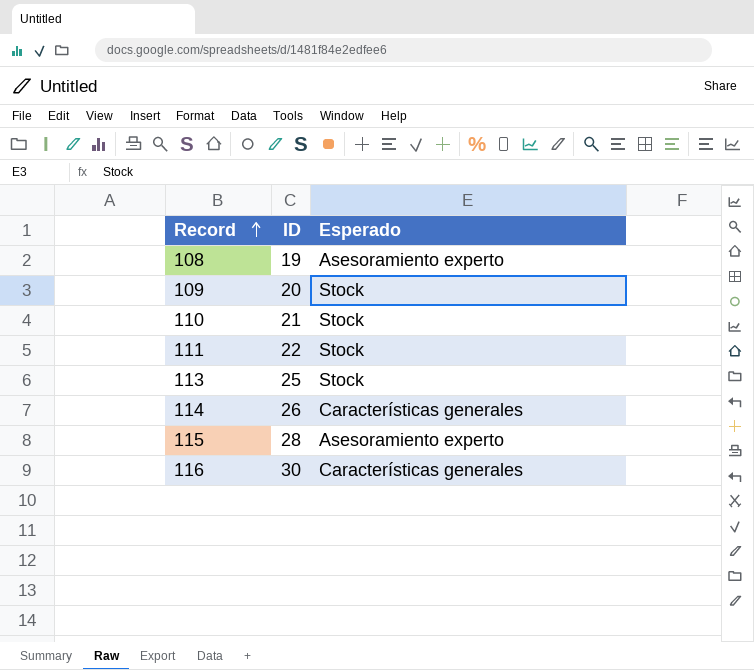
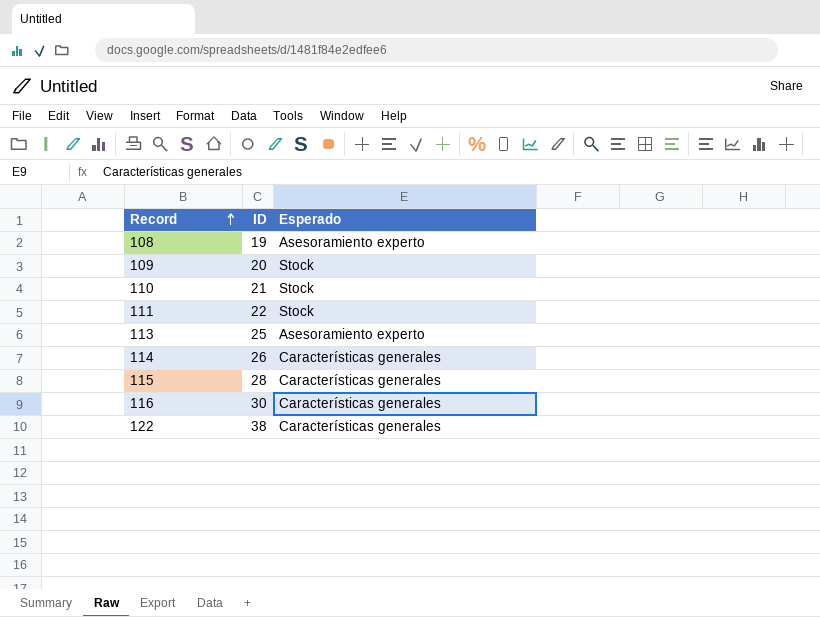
113 | Esperado: Stock -> Asesoramiento experto
115 | Esperado: Asesoramiento experto -> Características generales
row 122: none -> 38 | Características generales

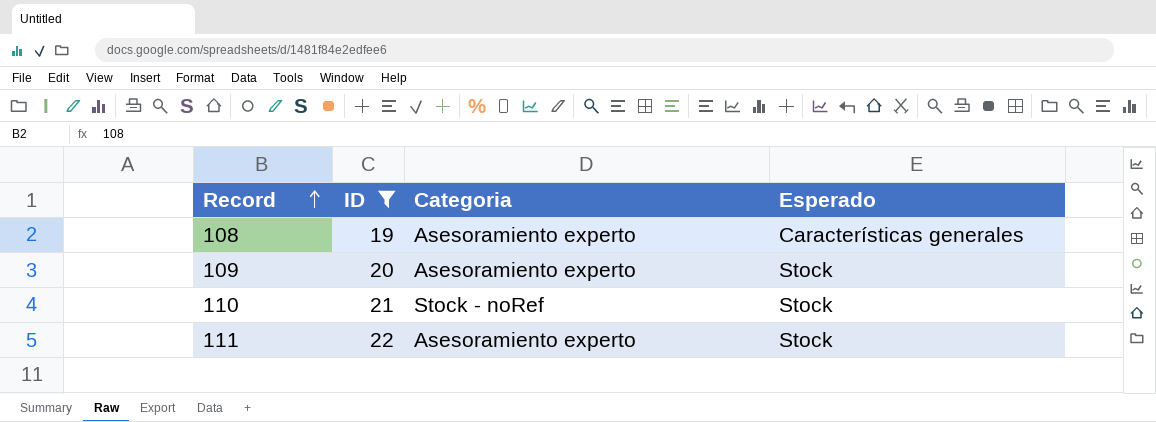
filter: none -> ID <= 22
column Categoria | position: none -> 3
108 | Esperado: Asesoramiento experto -> Características generales

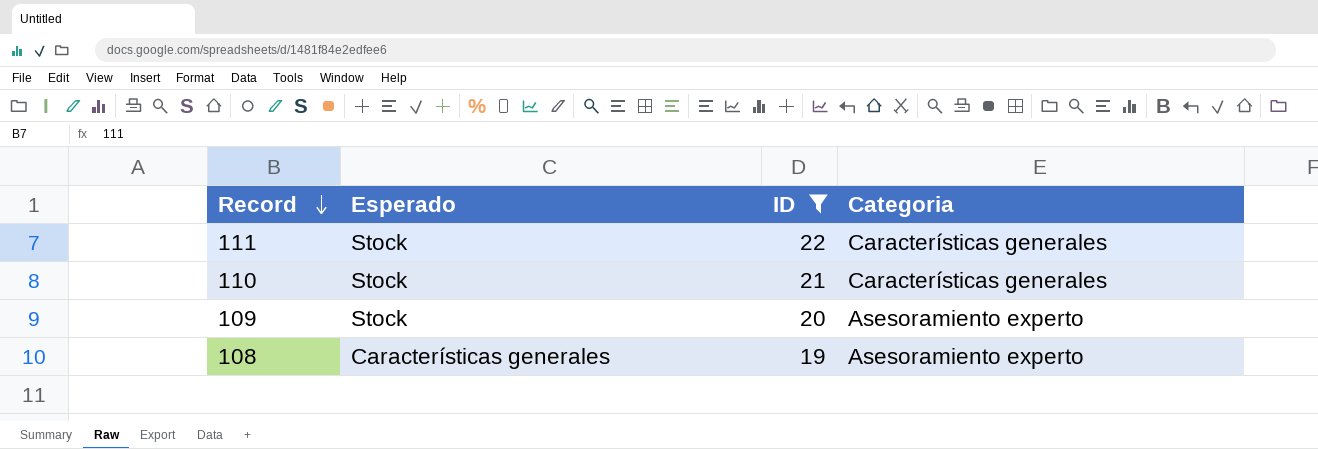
row order: Record ascending -> Record descending
column Esperado | position: 4 -> 2
111 | Categoria: Asesoramiento experto -> Características generales
110 | Categoria: Stock - noRef -> Características generales

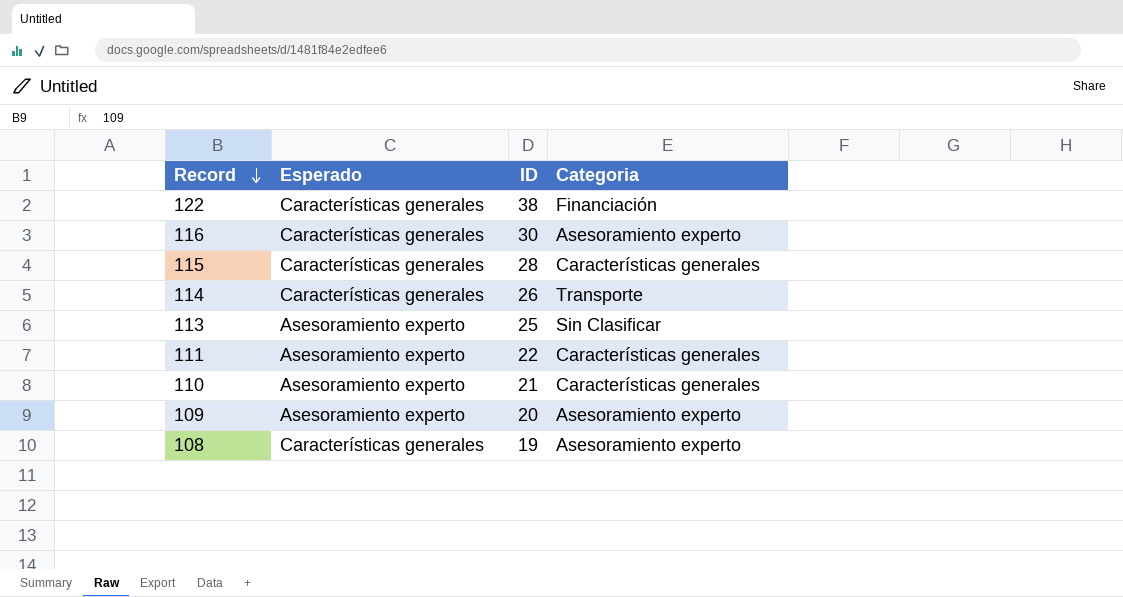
filter: ID <= 22 -> none
111 | Esperado: Stock -> Asesoramiento experto
110 | Esperado: Stock -> Asesoramiento experto
109 | Esperado: Stock -> Asesoramiento experto

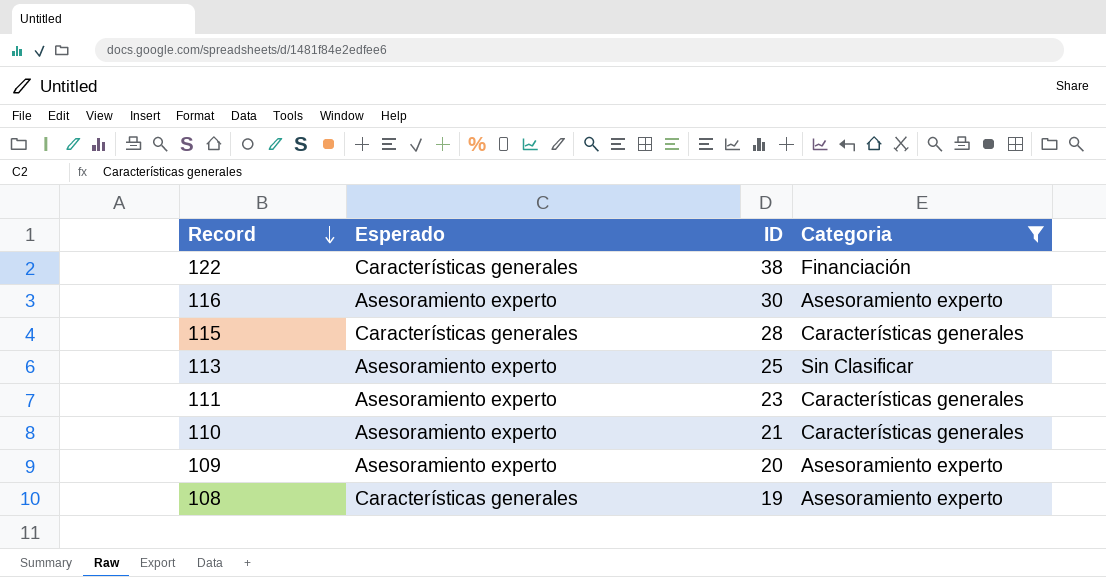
filter: none -> Categoria != Transporte
116 | Esperado: Características generales -> Asesoramiento experto
111 | ID: 22 -> 23

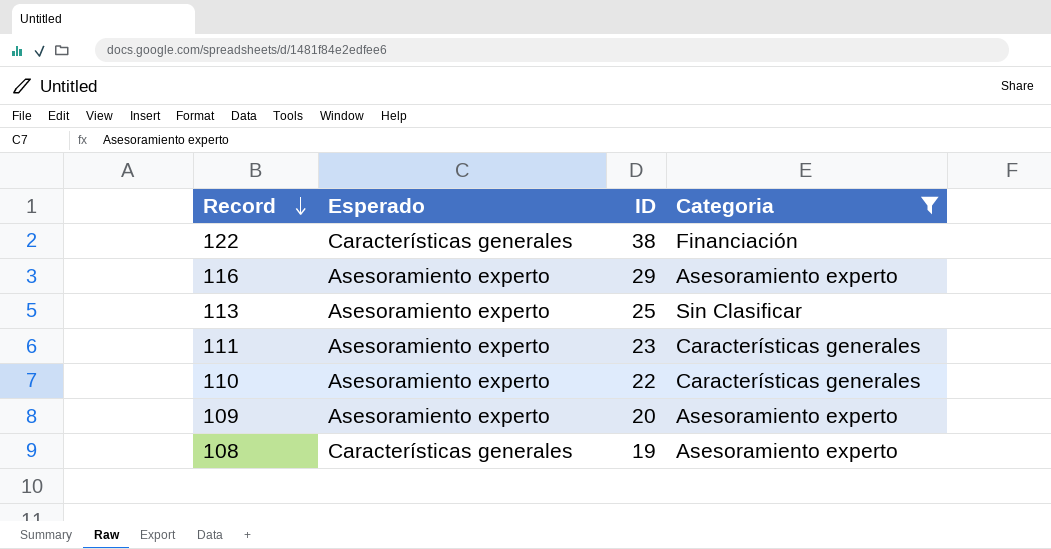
row 115: Características generales | 28 | Características generales -> none
116 | ID: 30 -> 29
110 | ID: 21 -> 22

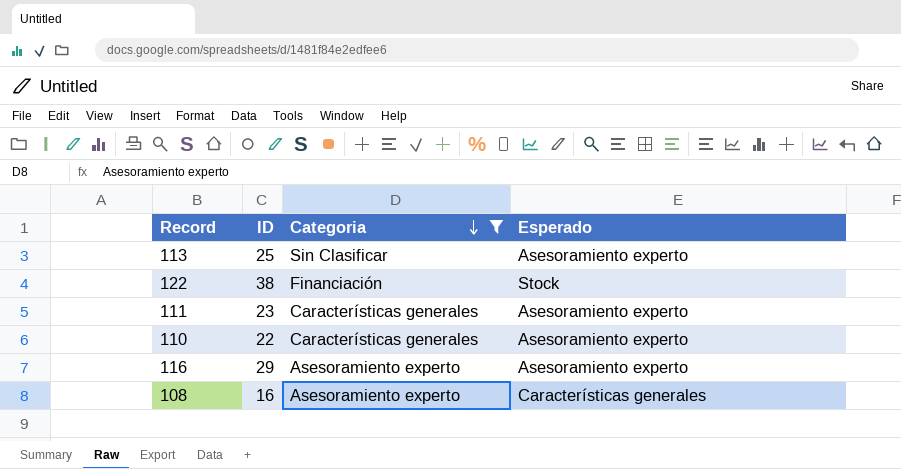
row order: Record descending -> Categoria descending
column Esperado | position: 2 -> 4
row 109: Asesoramiento experto | 20 | Asesoramiento experto -> none
122 | Esperado: Características generales -> Stock
108 | ID: 19 -> 16

